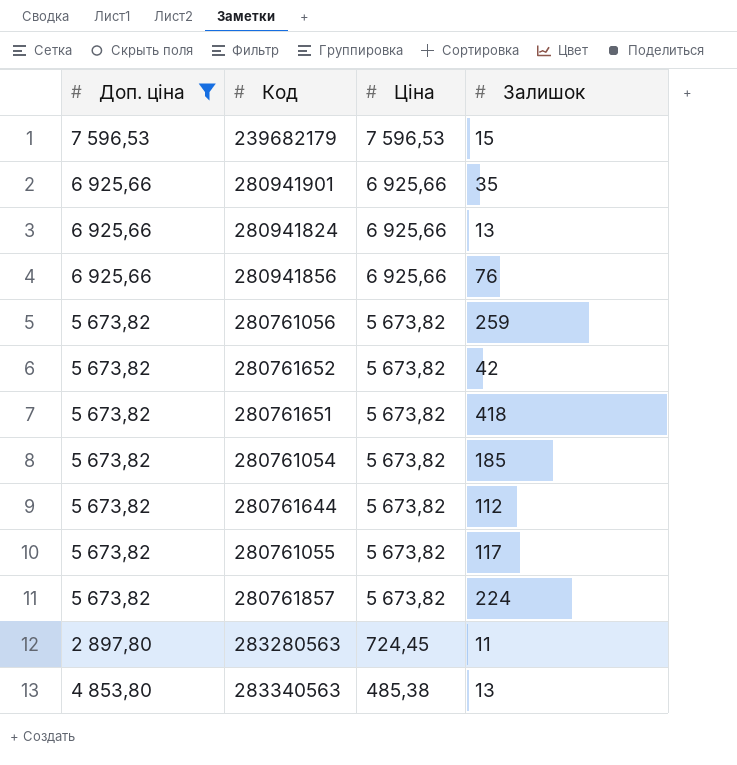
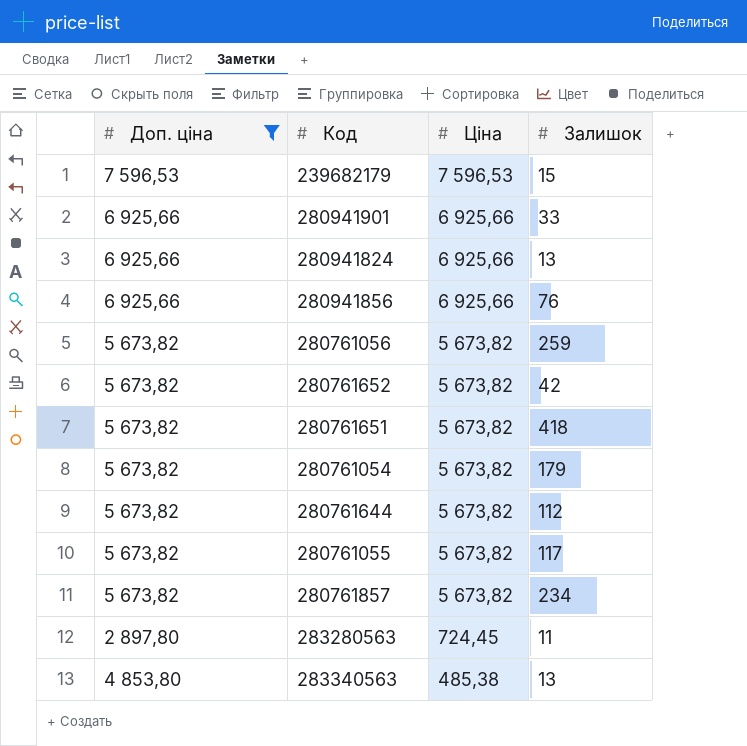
280941901 | Залишок: 35 -> 33
280761054 | Залишок: 185 -> 179
280761857 | Залишок: 224 -> 234

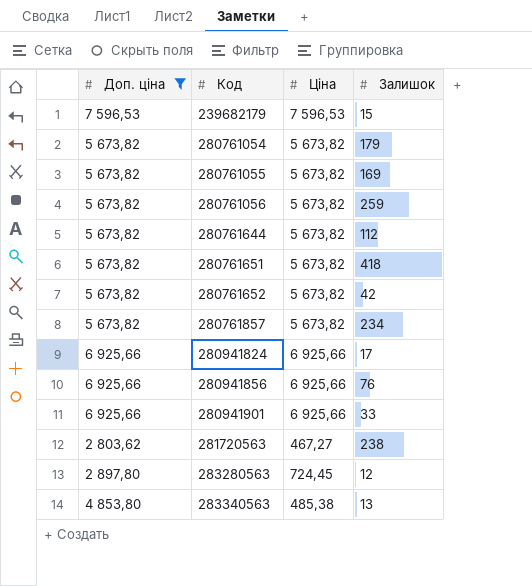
row order: Ціна descending -> Код ascending
280761055 | Залишок: 117 -> 169
280941824 | Залишок: 13 -> 17
row 281720563: none -> 2 803,62 | 467,27 | 238
283280563 | Залишок: 11 -> 12

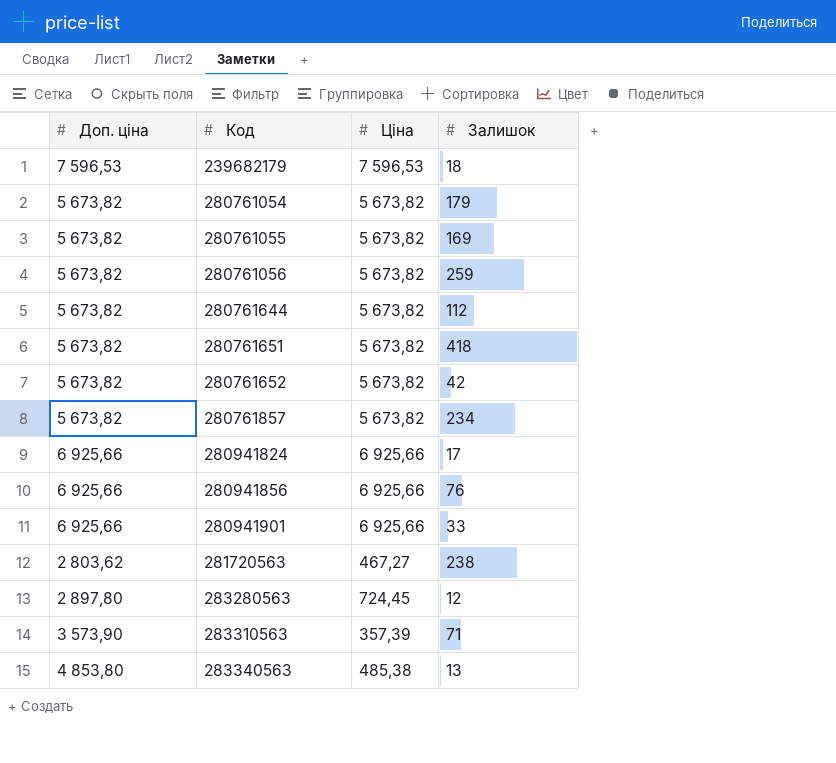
filter: Доп. ціна != 3 573,90 -> none
239682179 | Залишок: 15 -> 18

